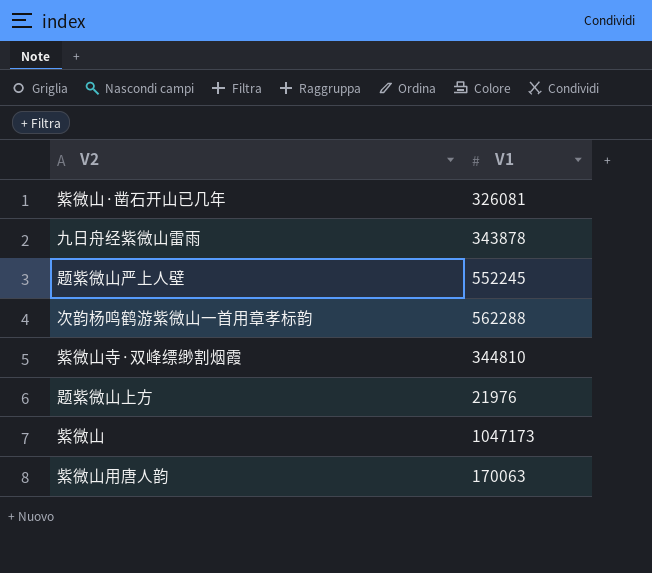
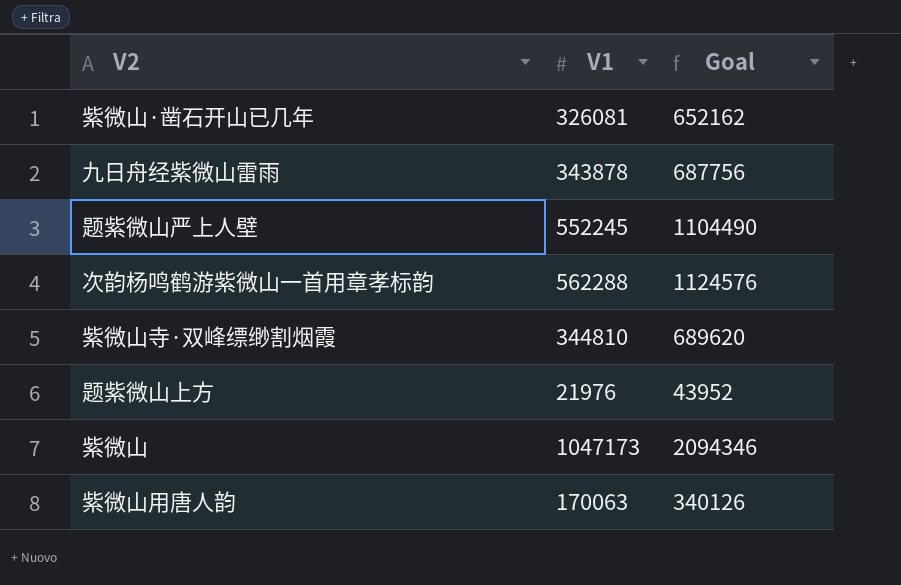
column Goal | formula: none -> [V1] * 2

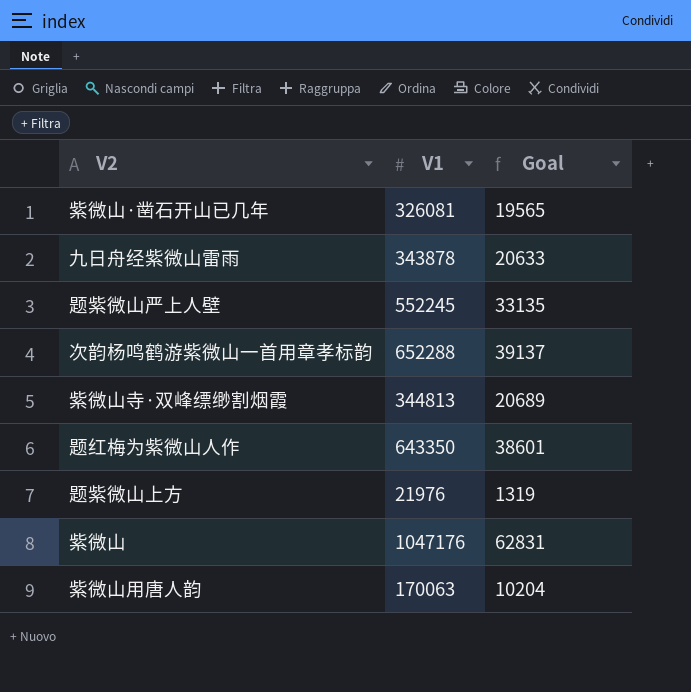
column Goal | formula: [V1] * 2 -> [V1] * 0.06
次韵杨鸣鹤游紫微山一首用章孝标韵 | V1: 562288 -> 652288
紫微山寺·双峰缥缈割烟霞 | V1: 344810 -> 344813
row 题红梅为紫微山人作: none -> 643350 | 38601
紫微山 | V1: 1047173 -> 1047176

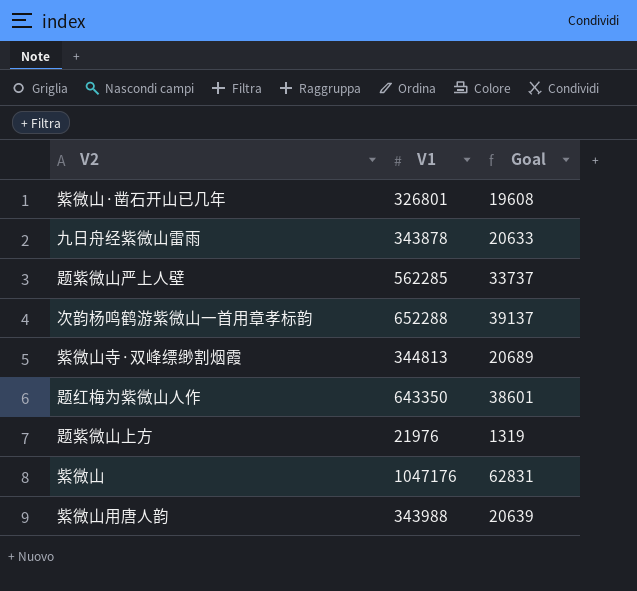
紫微山·凿石开山已几年 | V1: 326081 -> 326801
紫微山·凿石开山已几年 | Goal: 19565 -> 19608
题紫微山严上人壁 | V1: 552245 -> 562285
题紫微山严上人壁 | Goal: 33135 -> 33737
紫微山用唐人韵 | V1: 170063 -> 343988
紫微山用唐人韵 | Goal: 10204 -> 20639

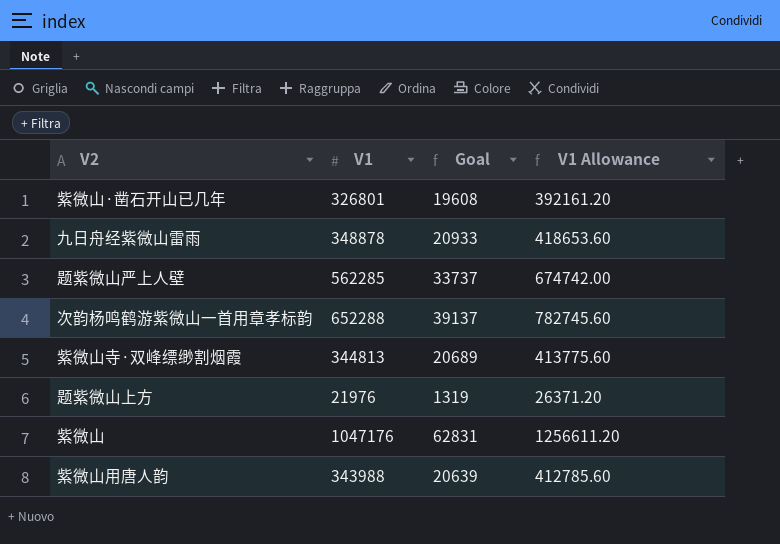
column V1 Allowance | formula: none -> [V1] * 1.2
row 题红梅为紫微山人作: 643350 | 38601 -> none
九日舟经紫微山雷雨 | V1: 343878 -> 348878
九日舟经紫微山雷雨 | Goal: 20633 -> 20933

